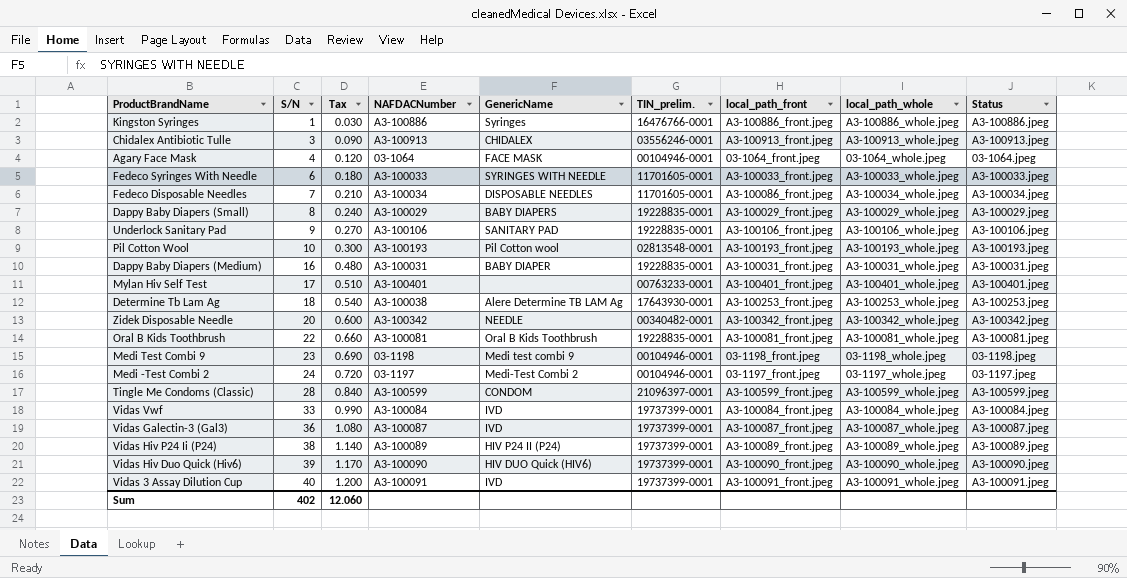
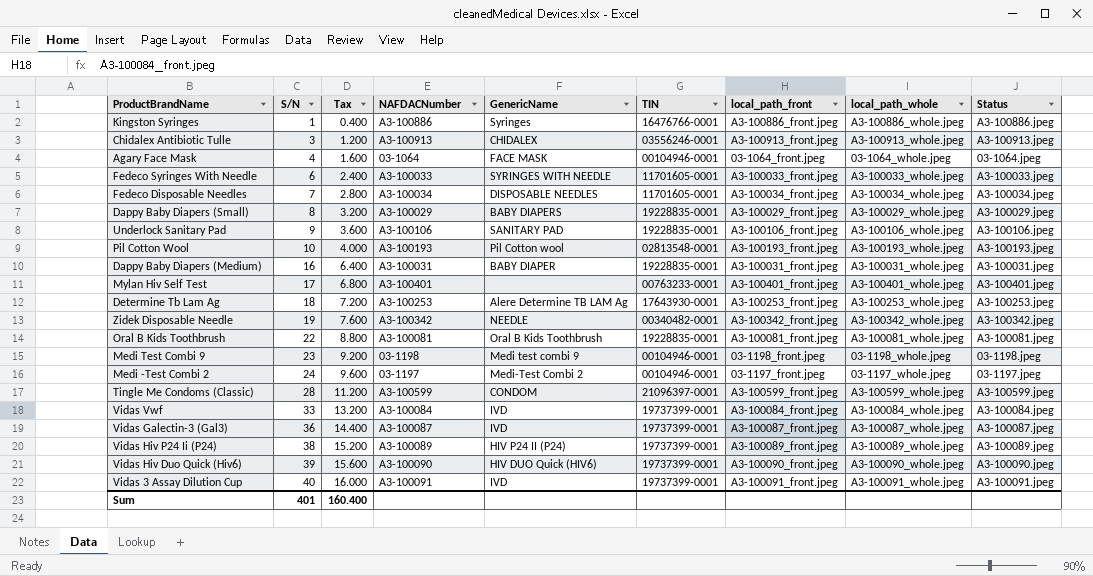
column Tax | formula: [S/N] * 0.03 -> [S/N] * 0.4
column name: TIN_prelim. -> TIN
Fedeco Disposable Needles | local_path_front: A3-100086_front.jpeg -> A3-100034_front.jpeg
Determine Tb Lam Ag | NAFDACNumber: A3-100038 -> A3-100253
Zidek Disposable Needle | S/N: 20 -> 19
Sum | S/N: 402 -> 401
Sum | Tax: 12.060 -> 160.400

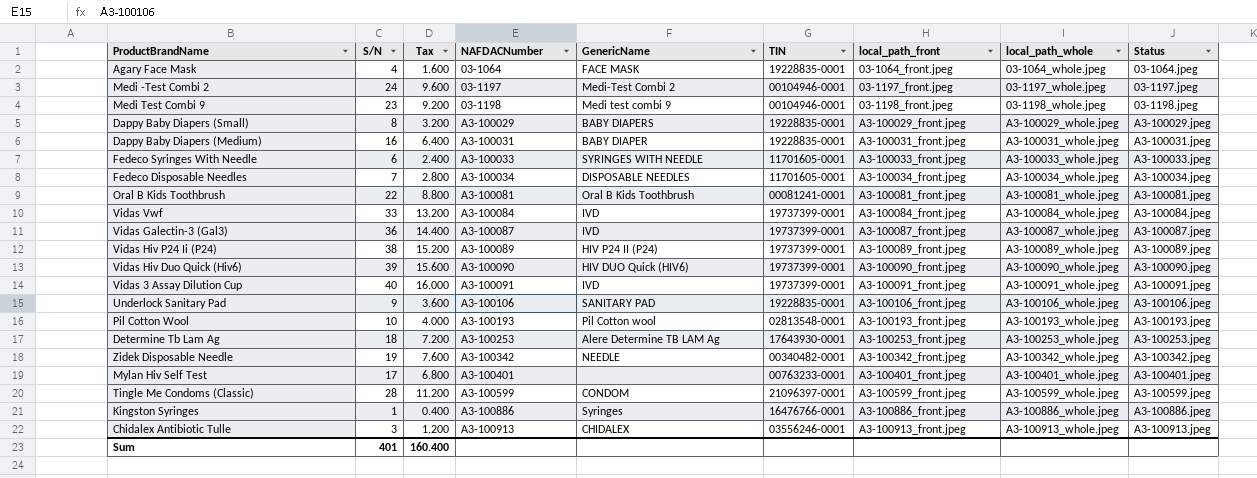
row order: S/N ascending -> NAFDACNumber ascending
Agary Face Mask | TIN: 00104946-0001 -> 19228835-0001
Oral B Kids Toothbrush | TIN: 19228835-0001 -> 00081241-0001

